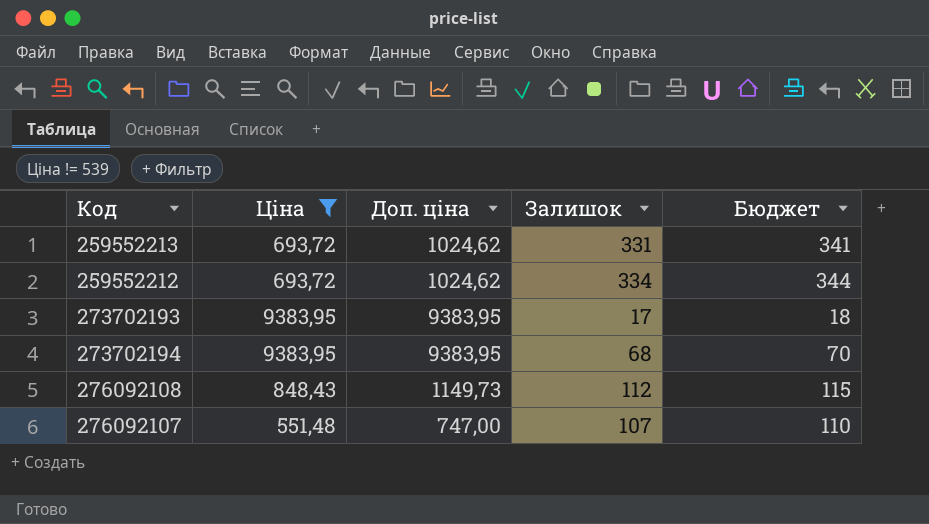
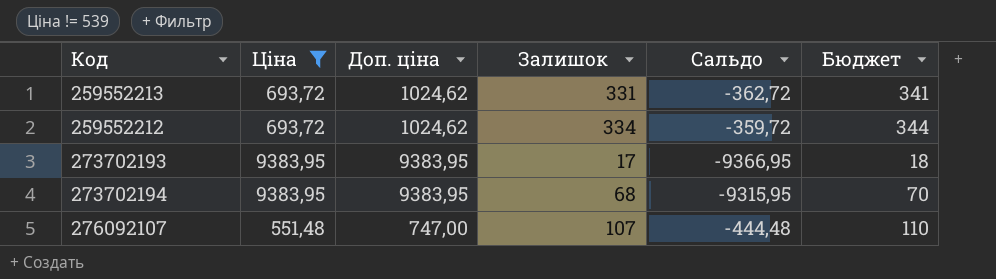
column Сальдо | formula: none -> [Залишок] - [Ціна]
row 276092108: 848,43 | 1149,73 | 112 | 115 -> none

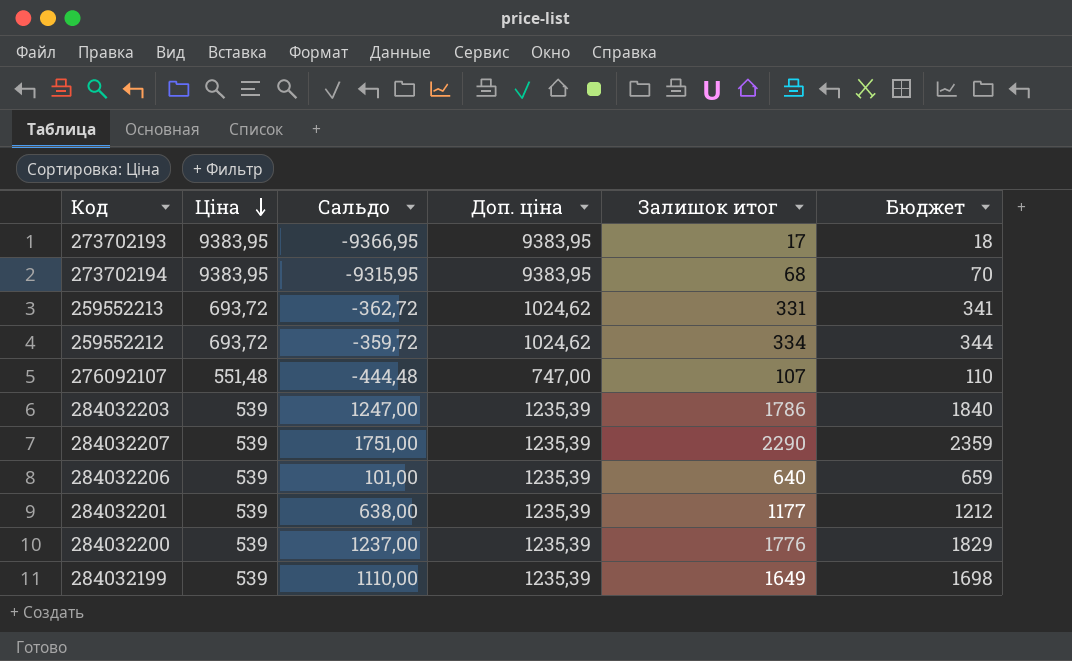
filter: Ціна != 539 -> none
row order: none -> Ціна descending
column Сальдо | position: 5 -> 3
column name: Залишок -> Залишок итог

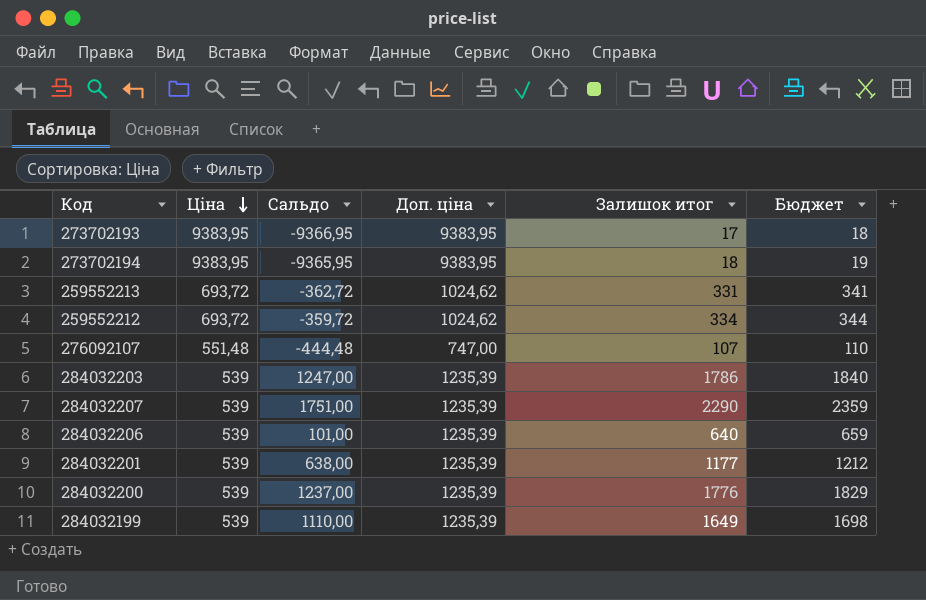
273702194 | Сальдо: -9315,95 -> -9365,95
273702194 | Залишок итог: 68 -> 18
273702194 | Бюджет: 70 -> 19

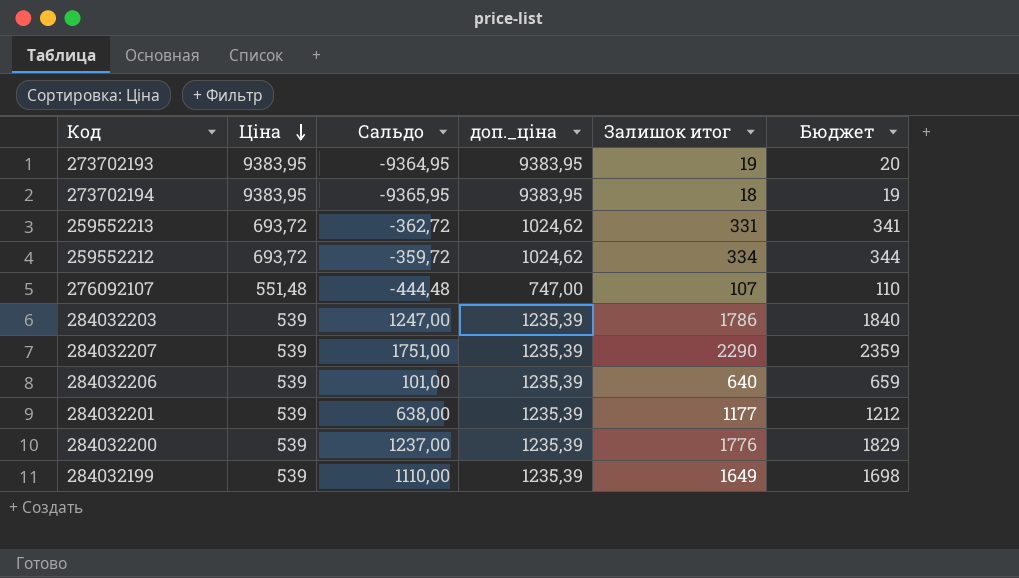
column name: Доп. ціна -> доп._ціна
273702193 | Сальдо: -9366,95 -> -9364,95
273702193 | Залишок итог: 17 -> 19
273702193 | Бюджет: 18 -> 20

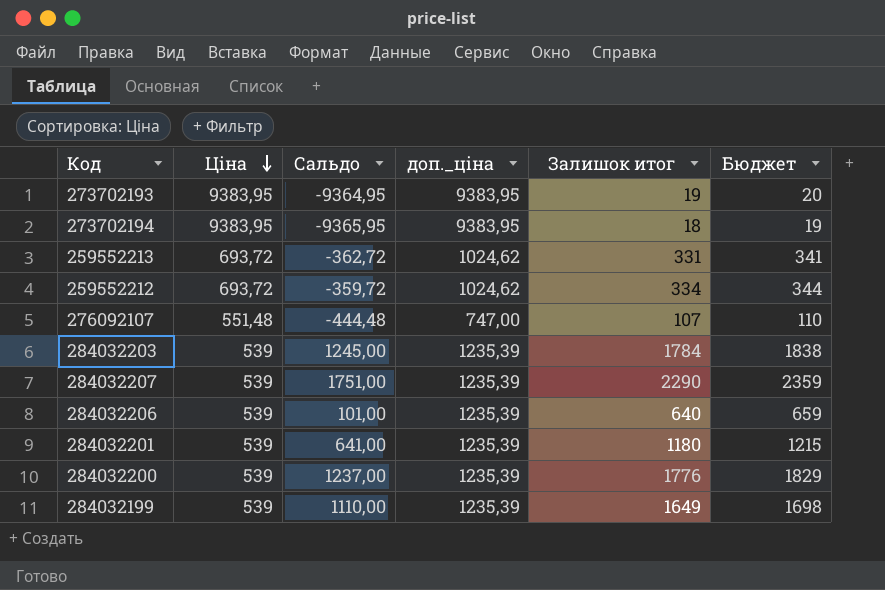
284032203 | Сальдо: 1247,00 -> 1245,00
284032203 | Залишок итог: 1786 -> 1784
284032203 | Бюджет: 1840 -> 1838
284032201 | Сальдо: 638,00 -> 641,00
284032201 | Залишок итог: 1177 -> 1180
284032201 | Бюджет: 1212 -> 1215

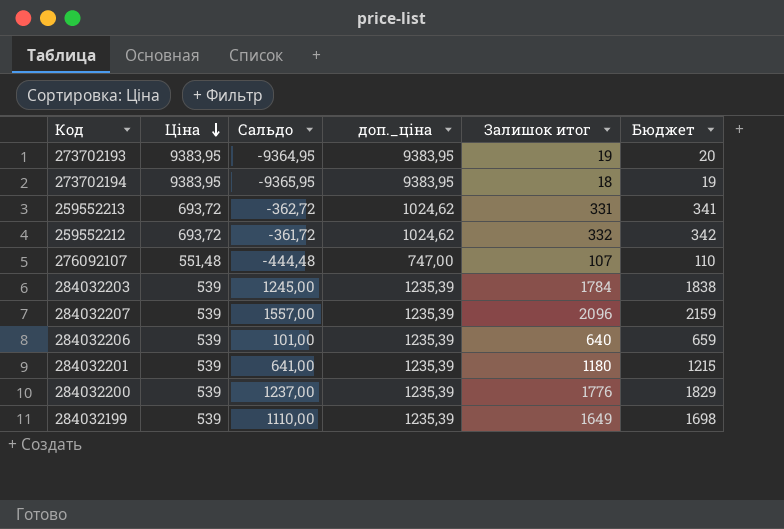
259552212 | Сальдо: -359,72 -> -361,72
259552212 | Залишок итог: 334 -> 332
259552212 | Бюджет: 344 -> 342
284032207 | Сальдо: 1751,00 -> 1557,00
284032207 | Залишок итог: 2290 -> 2096
284032207 | Бюджет: 2359 -> 2159

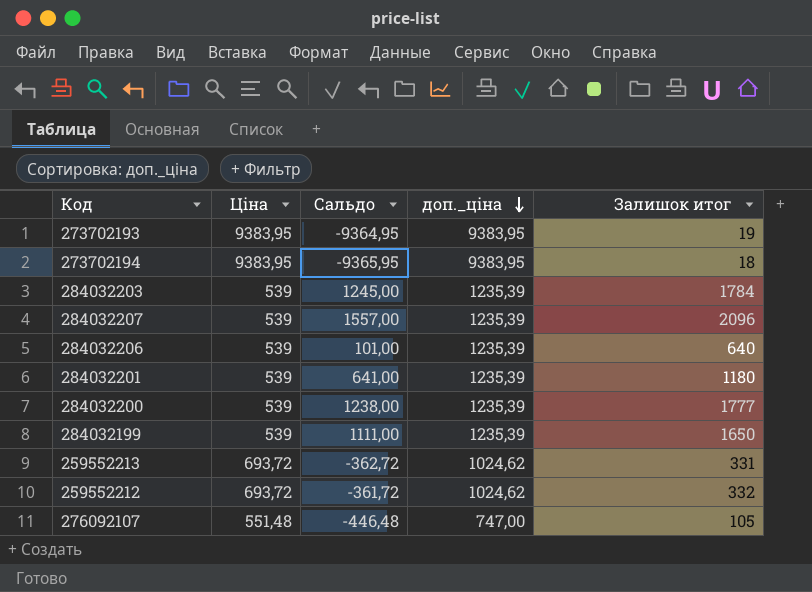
row order: Ціна descending -> доп._ціна descending
column Бюджет | formula: [Залишок итог] * 1,03 -> none
284032200 | Сальдо: 1237,00 -> 1238,00
284032200 | Залишок итог: 1776 -> 1777
284032199 | Сальдо: 1110,00 -> 1111,00
284032199 | Залишок итог: 1649 -> 1650
276092107 | Сальдо: -444,48 -> -446,48
276092107 | Залишок итог: 107 -> 105

